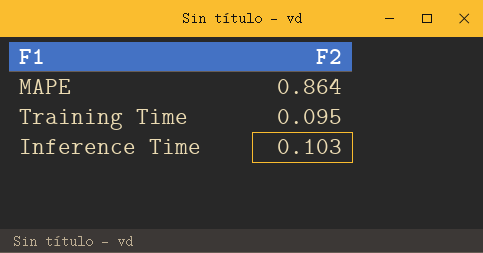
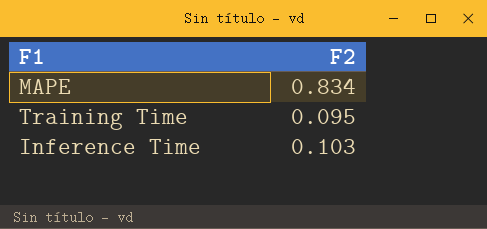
MAPE | F2: 0.864 -> 0.834

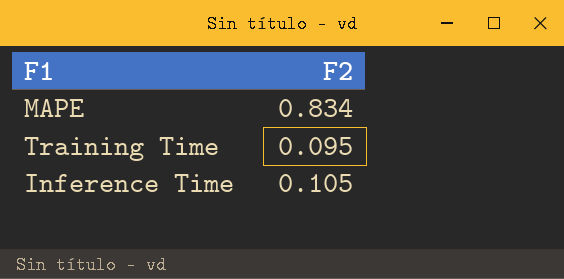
Inference Time | F2: 0.103 -> 0.105

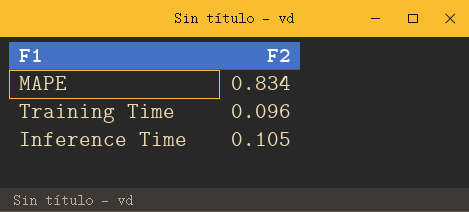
Training Time | F2: 0.095 -> 0.096

